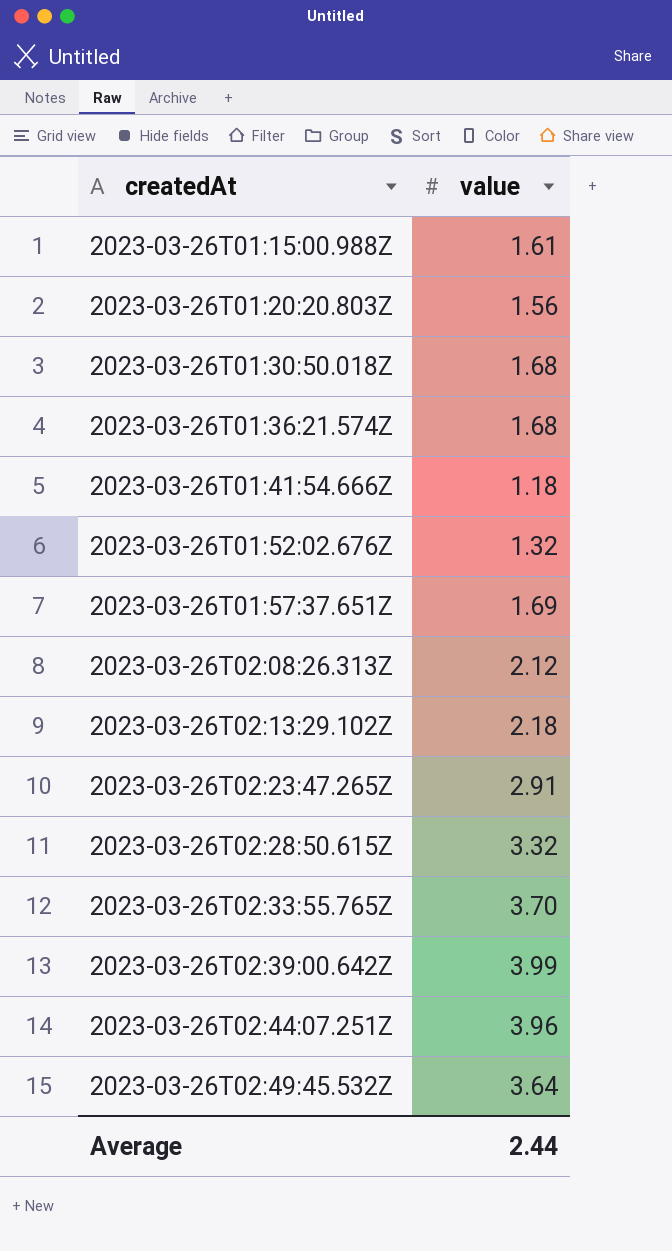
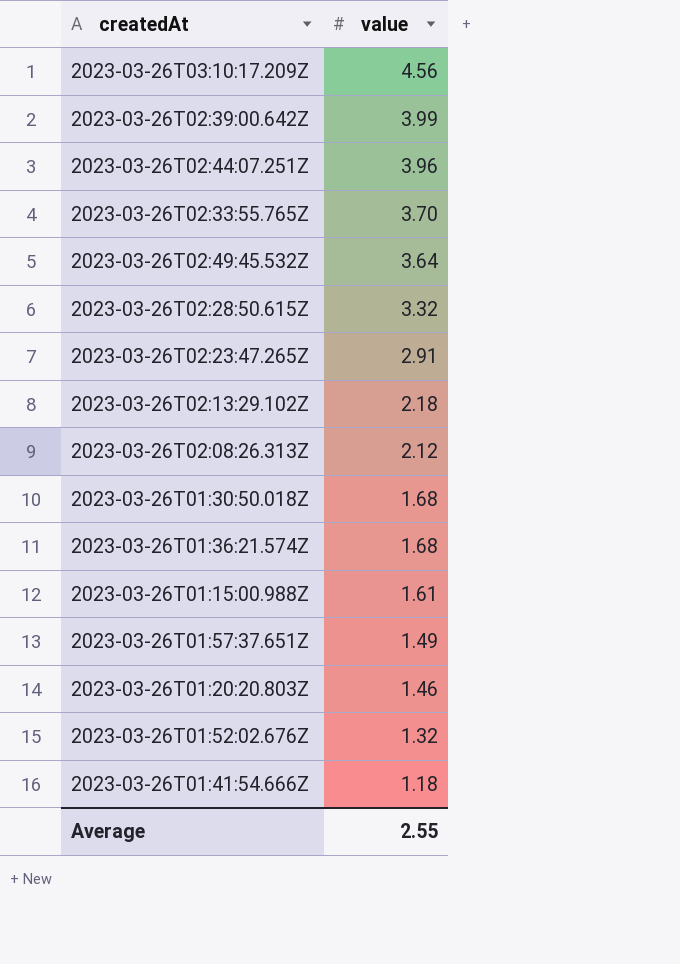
row order: createdAt ascending -> value descending
row 2023-03-26T03:10:17.209Z: none -> 4.56
2023-03-26T01:57:37.651Z | value: 1.69 -> 1.49
2023-03-26T01:20:20.803Z | value: 1.56 -> 1.46
Average | value: 2.44 -> 2.55

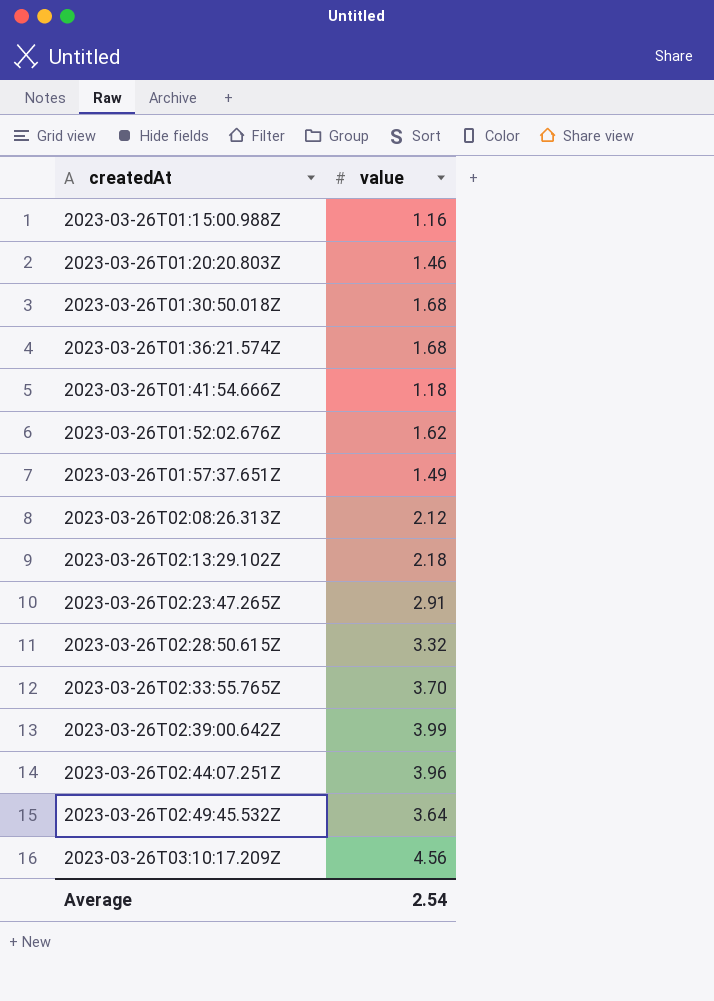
row order: value descending -> createdAt ascending
2023-03-26T01:15:00.988Z | value: 1.61 -> 1.16
2023-03-26T01:52:02.676Z | value: 1.32 -> 1.62
Average | value: 2.55 -> 2.54

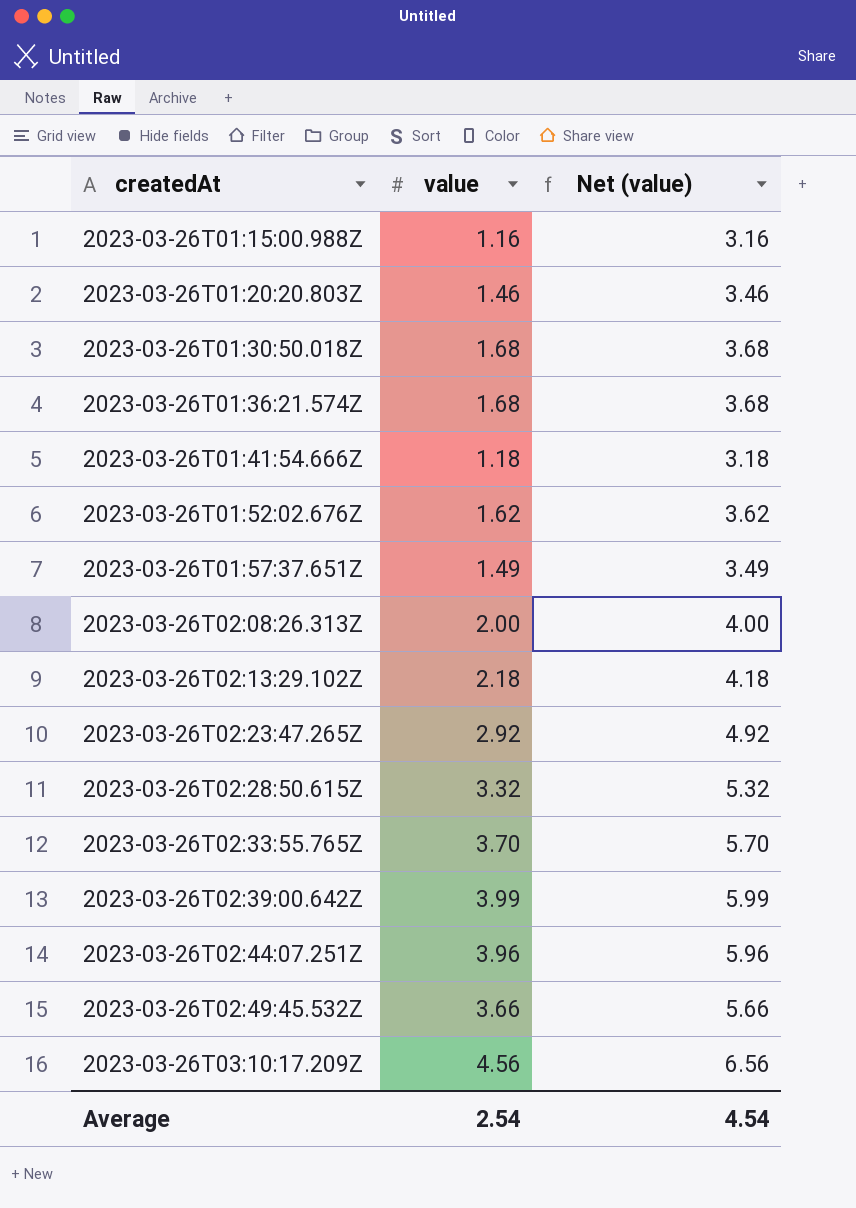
column Net (value) | formula: none -> [value] + 2
2023-03-26T02:08:26.313Z | value: 2.12 -> 2.00
2023-03-26T02:23:47.265Z | value: 2.91 -> 2.92
2023-03-26T02:49:45.532Z | value: 3.64 -> 3.66

